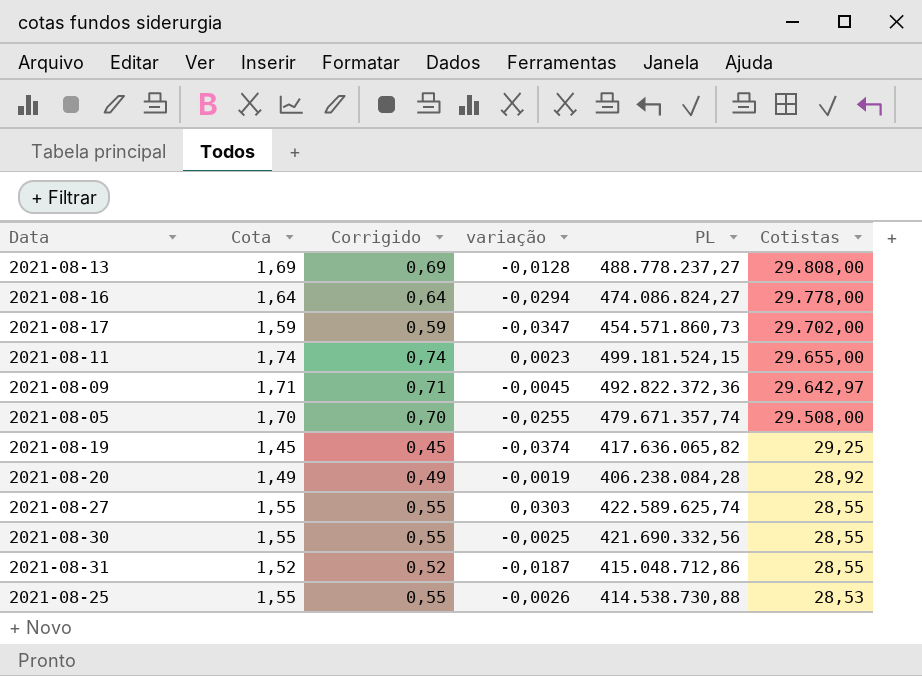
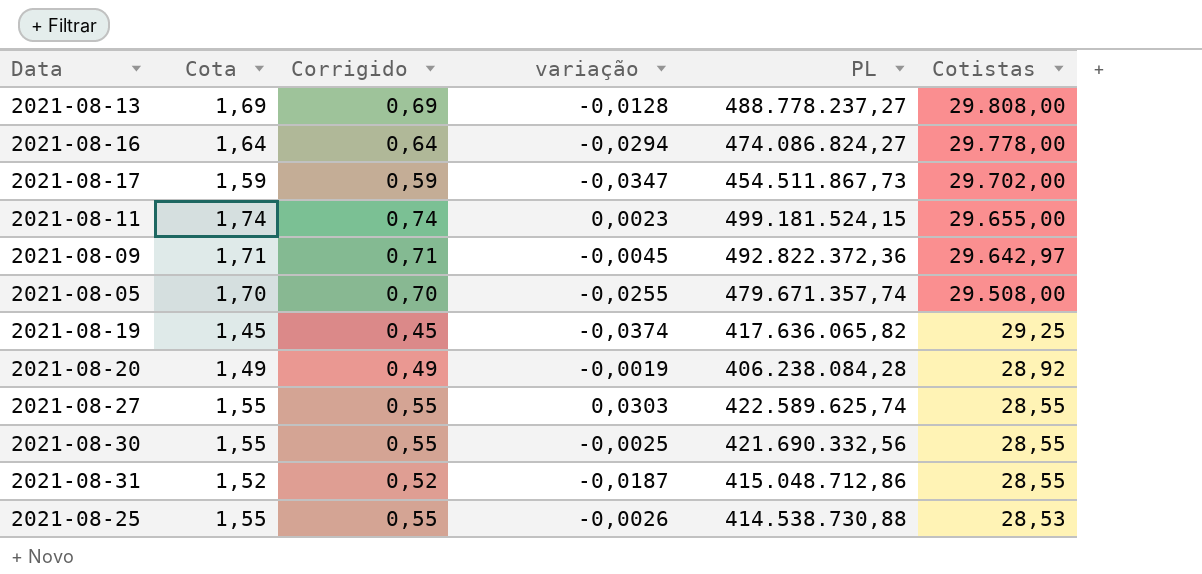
2021-08-17 | PL: 454.571.860,73 -> 454.511.867,73

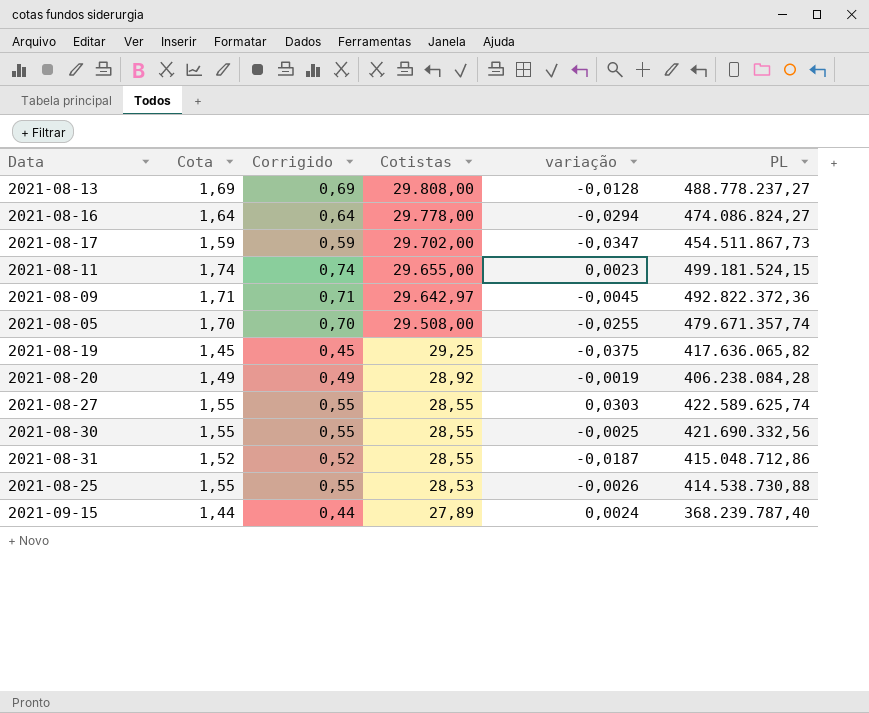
column Cotistas | position: 6 -> 4
2021-08-19 | variação: -0,0374 -> -0,0375
row 2021-09-15: none -> 1,44 | 0,44 | 27,89 | 0,0024 | 368.239.787,40

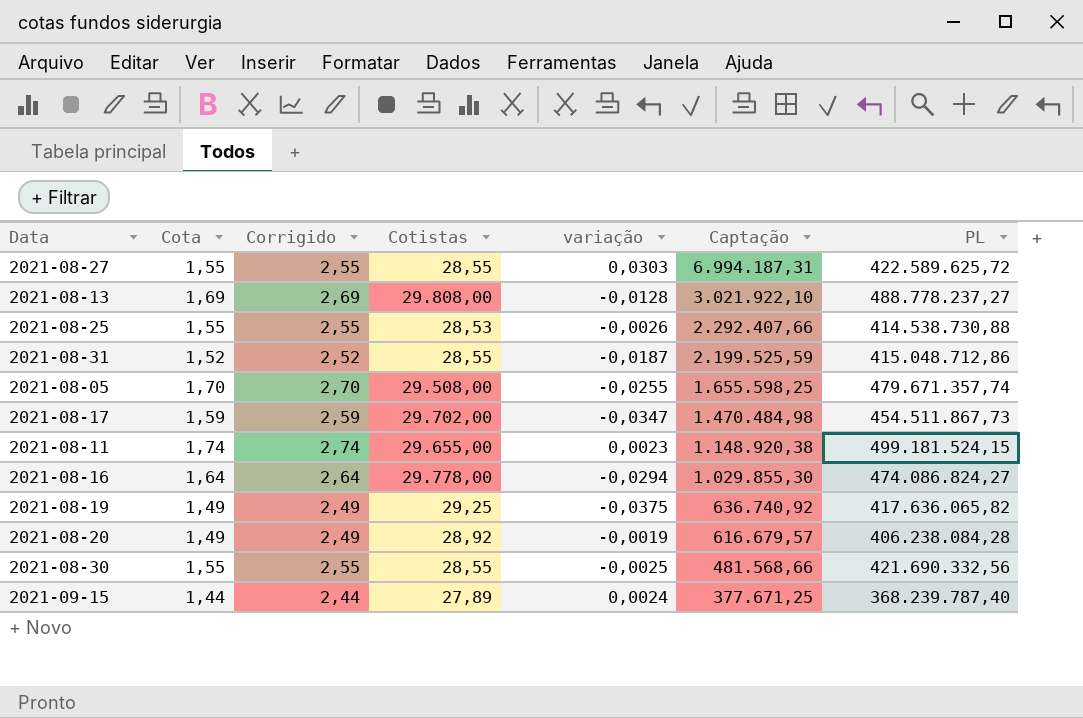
row order: Cotistas descending -> Captação descending
column Corrigido | formula: [Cota] - 1 -> [Cota] + 1
column Captação | position: none -> 6
row 2021-08-09: 1,71 | 0,71 | 29.642,97 | -0,0045 | 492.822.372,36 -> none
2021-08-27 | PL: 422.589.625,74 -> 422.589.625,72
2021-08-19 | Cota: 1,45 -> 1,49

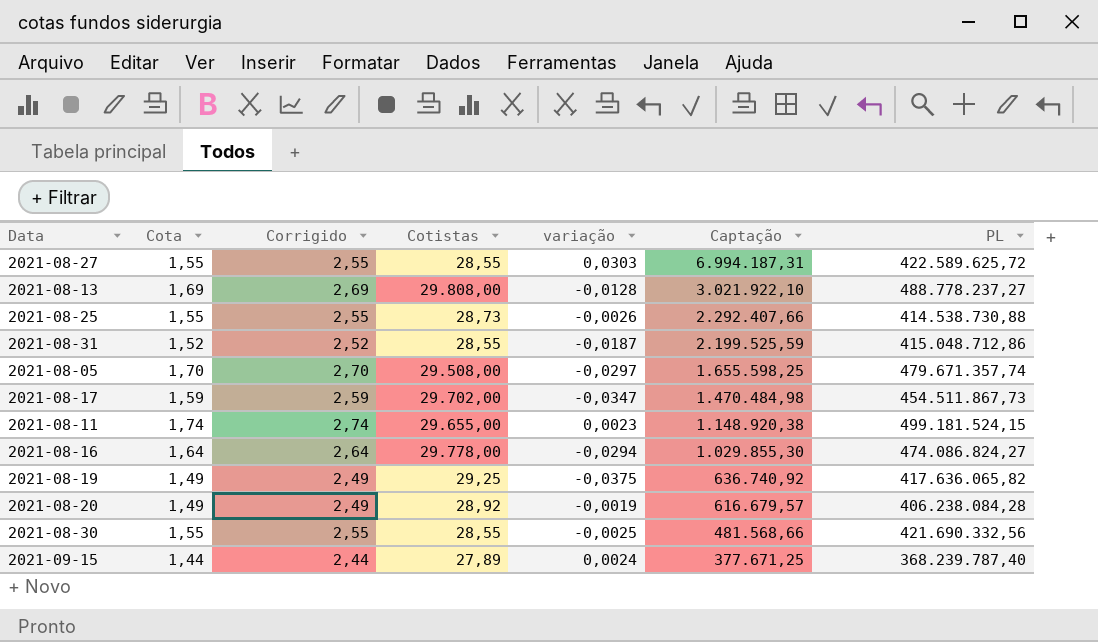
2021-08-25 | Cotistas: 28,53 -> 28,73
2021-08-05 | variação: -0,0255 -> -0,0297

